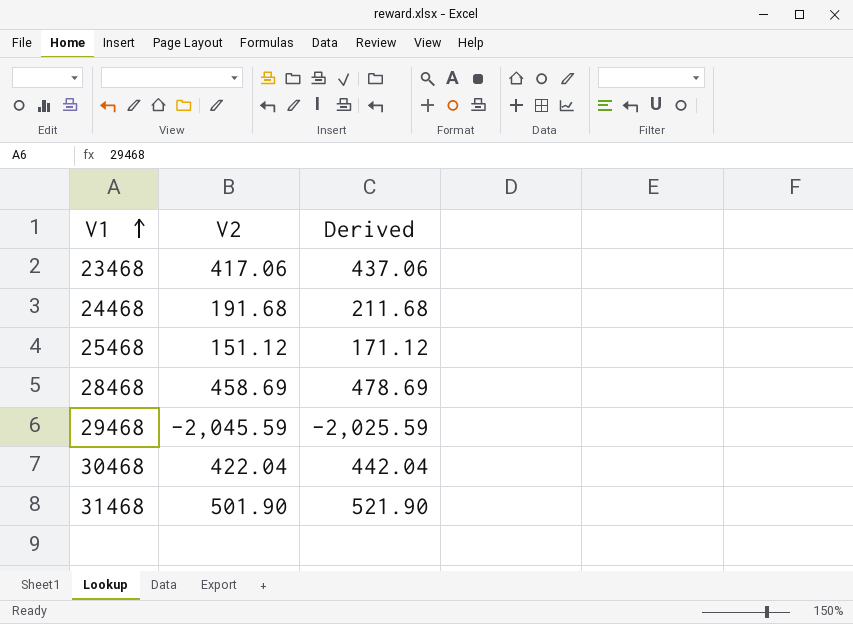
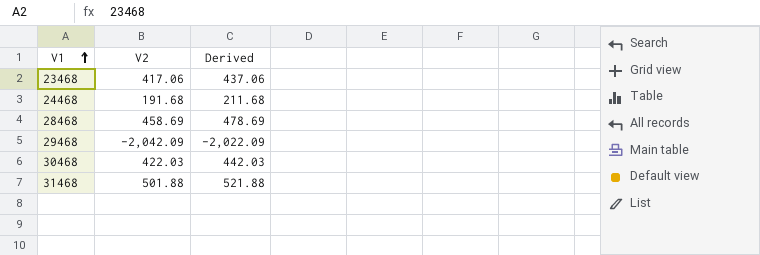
row 25468: 151.12 | 171.12 -> none
29468 | V2: -2,045.59 -> -2,042.09
29468 | Derived: -2,025.59 -> -2,022.09
30468 | V2: 422.04 -> 422.03
30468 | Derived: 442.04 -> 442.03
31468 | V2: 501.90 -> 501.88
31468 | Derived: 521.90 -> 521.88

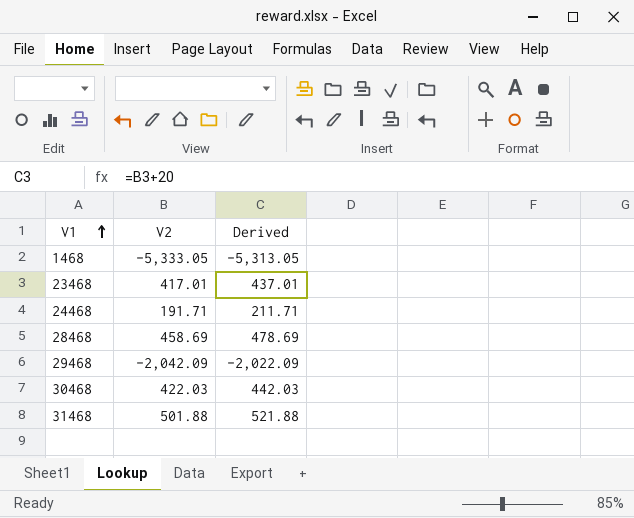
row 1468: none -> -5,333.05 | -5,313.05
23468 | V2: 417.06 -> 417.01
23468 | Derived: 437.06 -> 437.01
24468 | V2: 191.68 -> 191.71
24468 | Derived: 211.68 -> 211.71

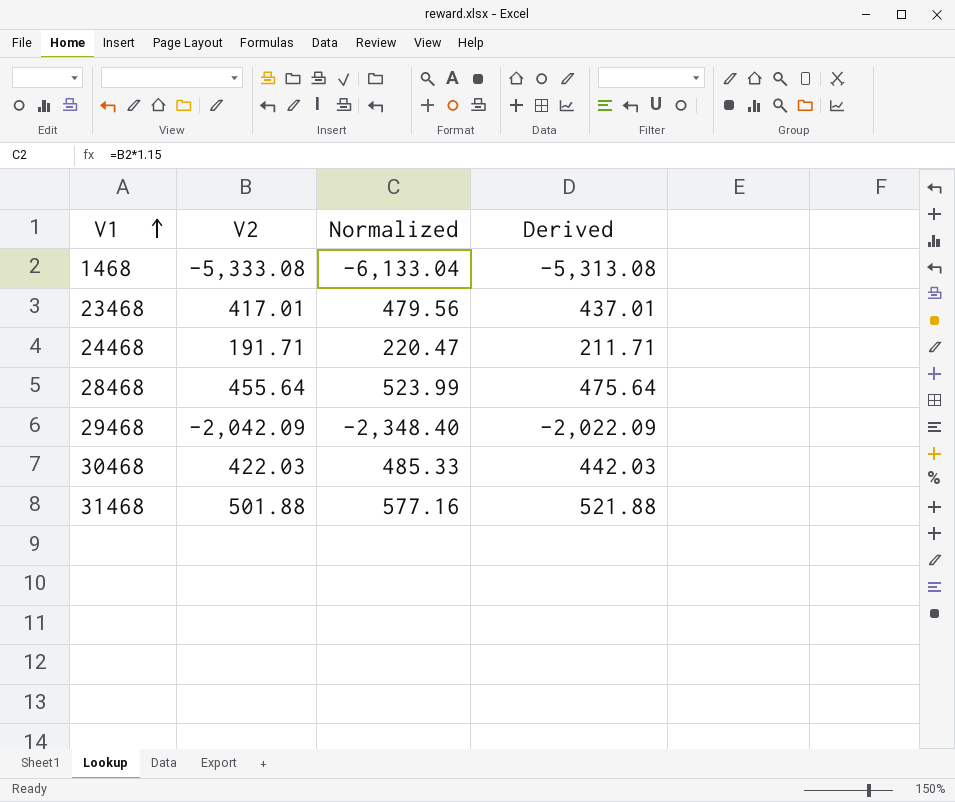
column Normalized | formula: none -> [V2] * 1.15
1468 | V2: -5,333.05 -> -5,333.08
1468 | Derived: -5,313.05 -> -5,313.08
28468 | V2: 458.69 -> 455.64
28468 | Derived: 478.69 -> 475.64

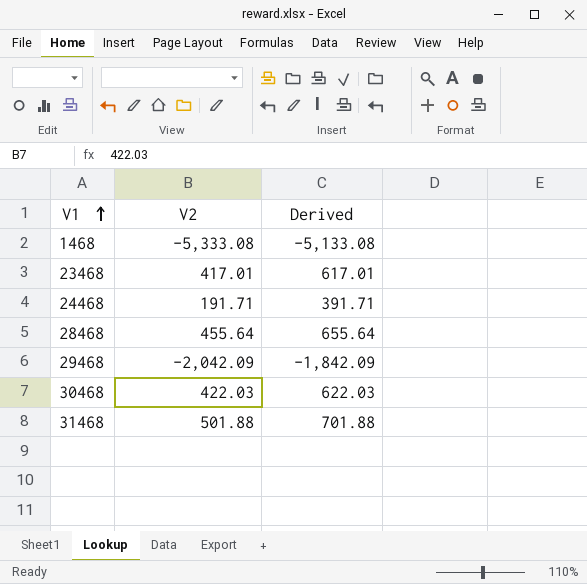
column Normalized | formula: [V2] * 1.15 -> none
column Derived | formula: [V2] + 20 -> [V2] + 200

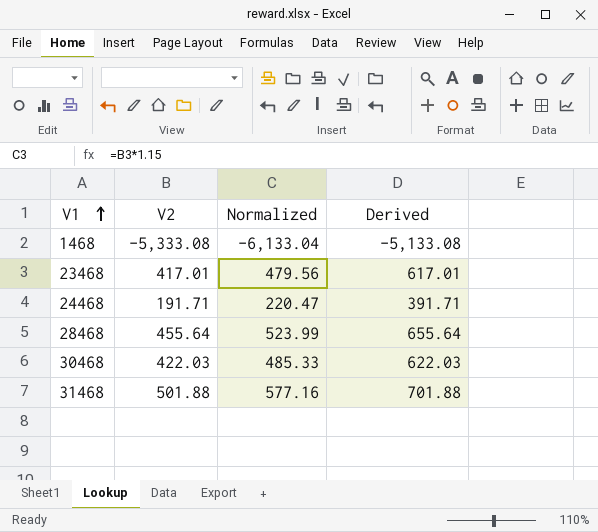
column Normalized | formula: none -> [V2] * 1.15
row 29468: -2,042.09 | -1,842.09 -> none

